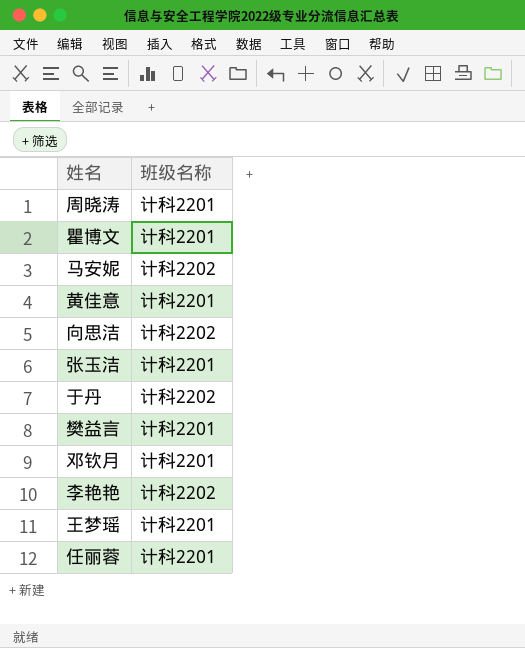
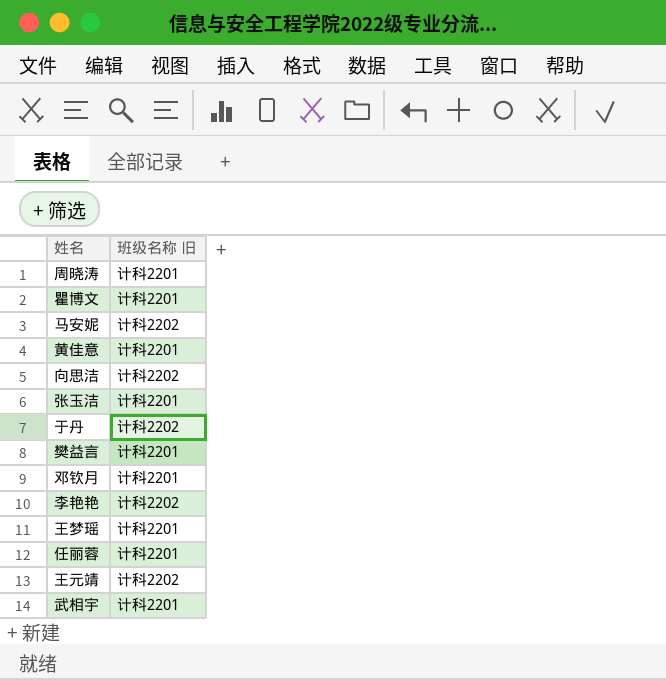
column name: 班级名称 -> 班级名称 旧
row 王元靖: none -> 计科2202
row 武相宇: none -> 计科2201

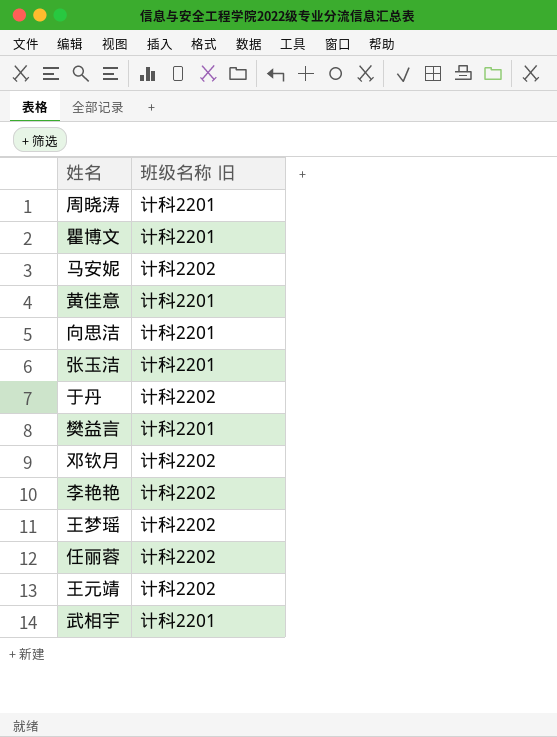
向思洁 | 班级名称 旧: 计科2202 -> 计科2201
邓钦月 | 班级名称 旧: 计科2201 -> 计科2202
王梦瑶 | 班级名称 旧: 计科2201 -> 计科2202
任丽蓉 | 班级名称 旧: 计科2201 -> 计科2202

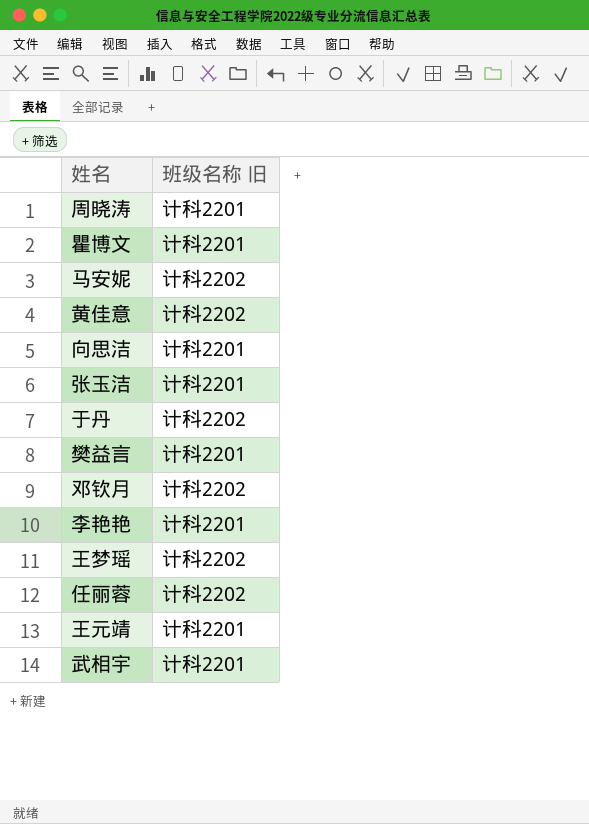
黄佳意 | 班级名称 旧: 计科2201 -> 计科2202
李艳艳 | 班级名称 旧: 计科2202 -> 计科2201
王元靖 | 班级名称 旧: 计科2202 -> 计科2201

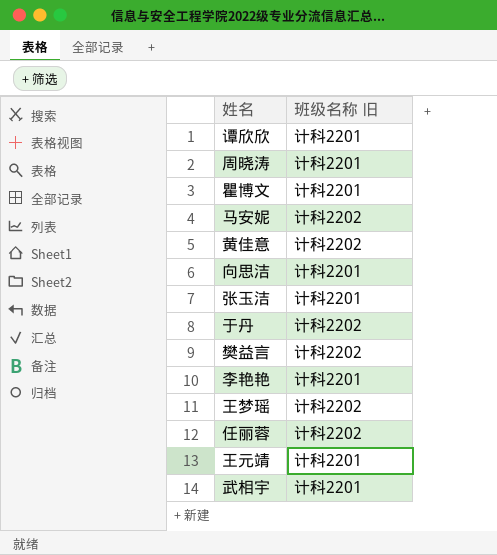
row 邓钦月: 计科2202 -> none
row 谭欣欣: none -> 计科2201
樊益言 | 班级名称 旧: 计科2201 -> 计科2202

